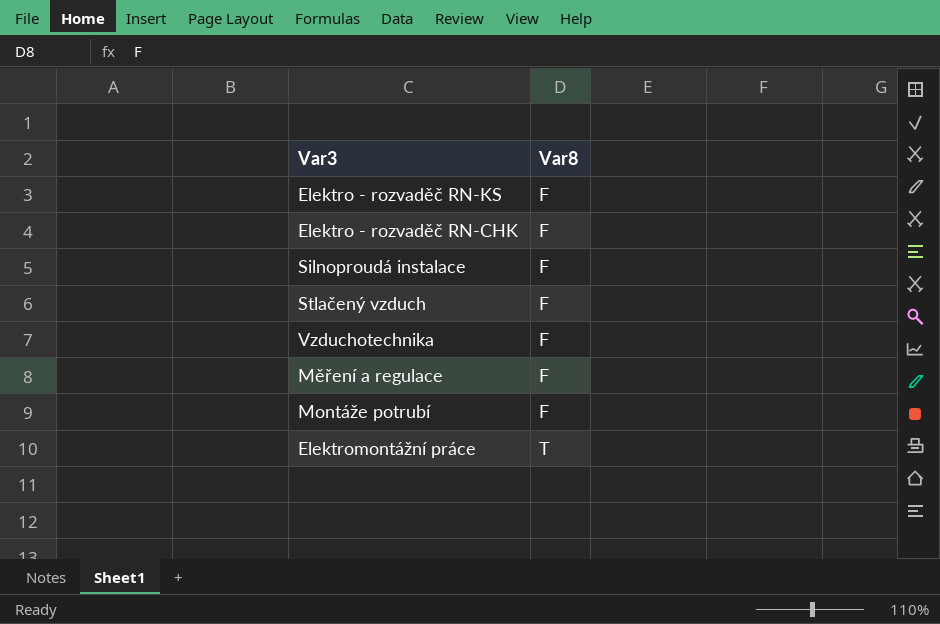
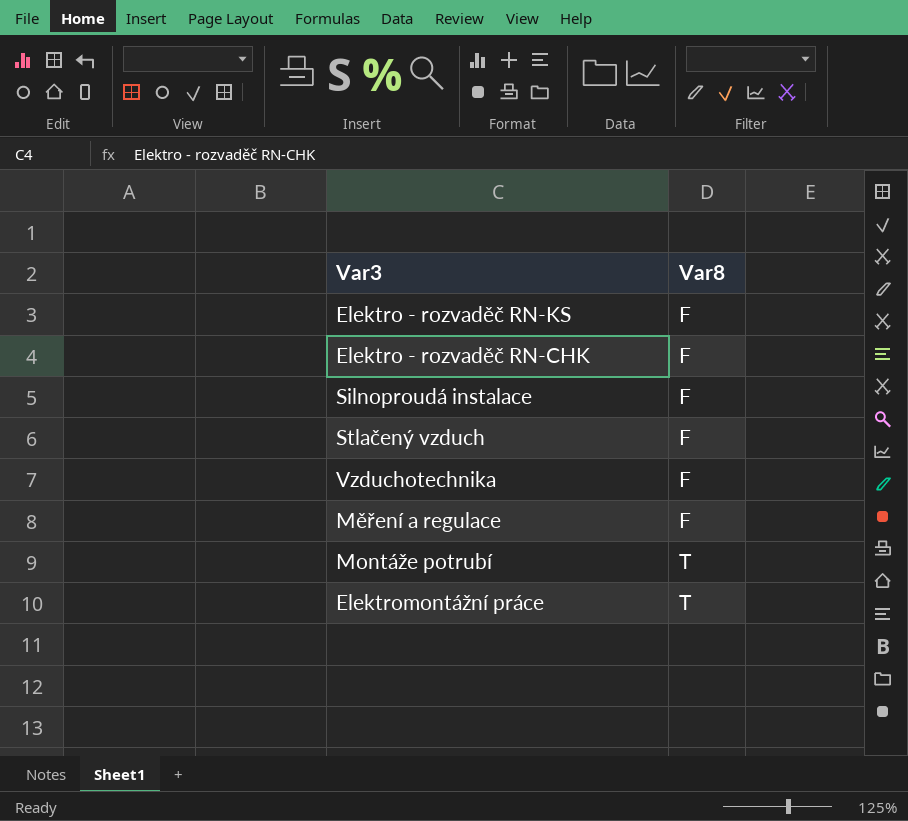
Montáže potrubí | Var8: F -> T

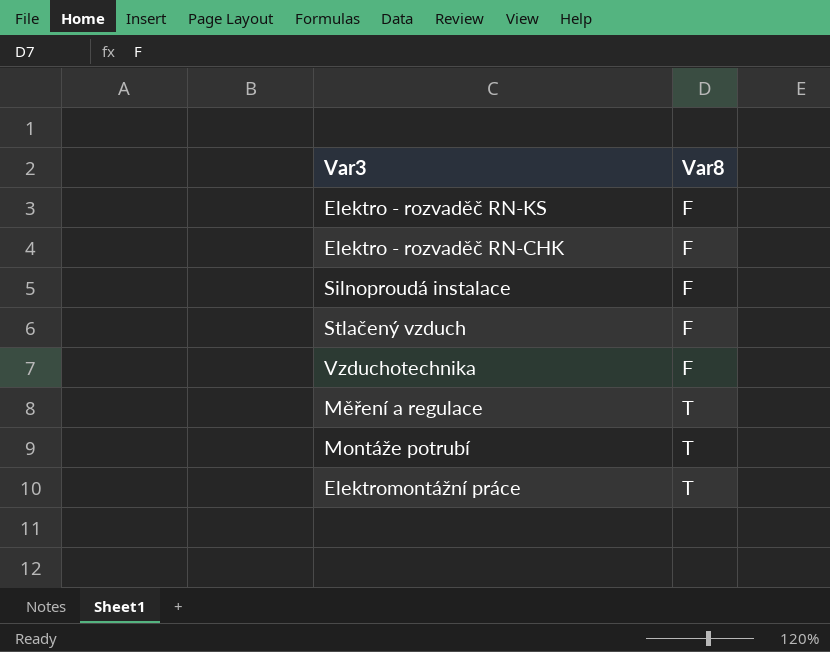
Měření a regulace | Var8: F -> T

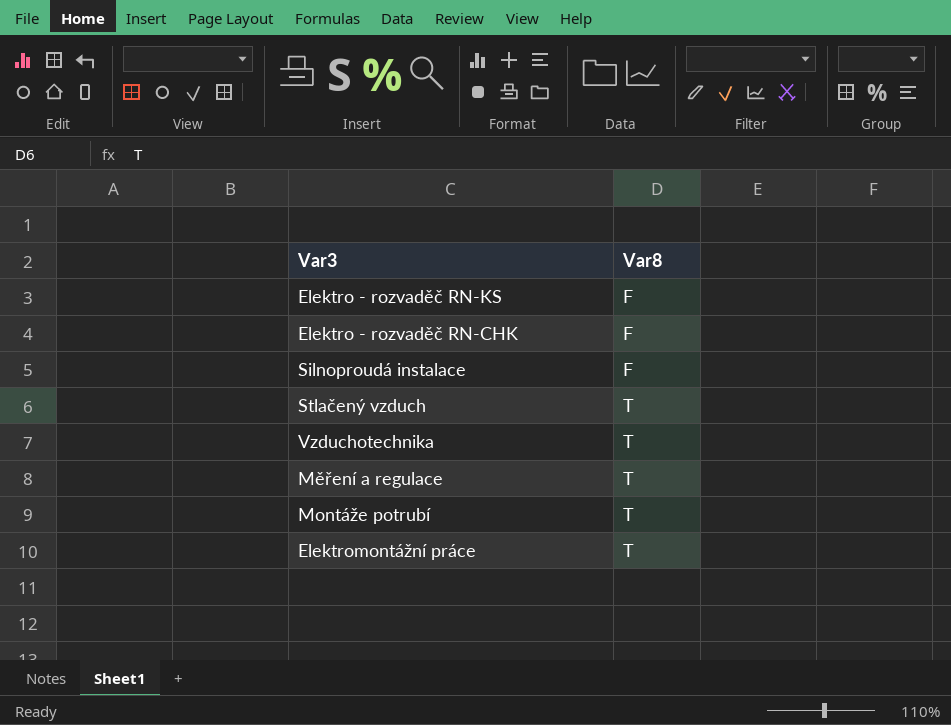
Stlačený vzduch | Var8: F -> T
Vzduchotechnika | Var8: F -> T

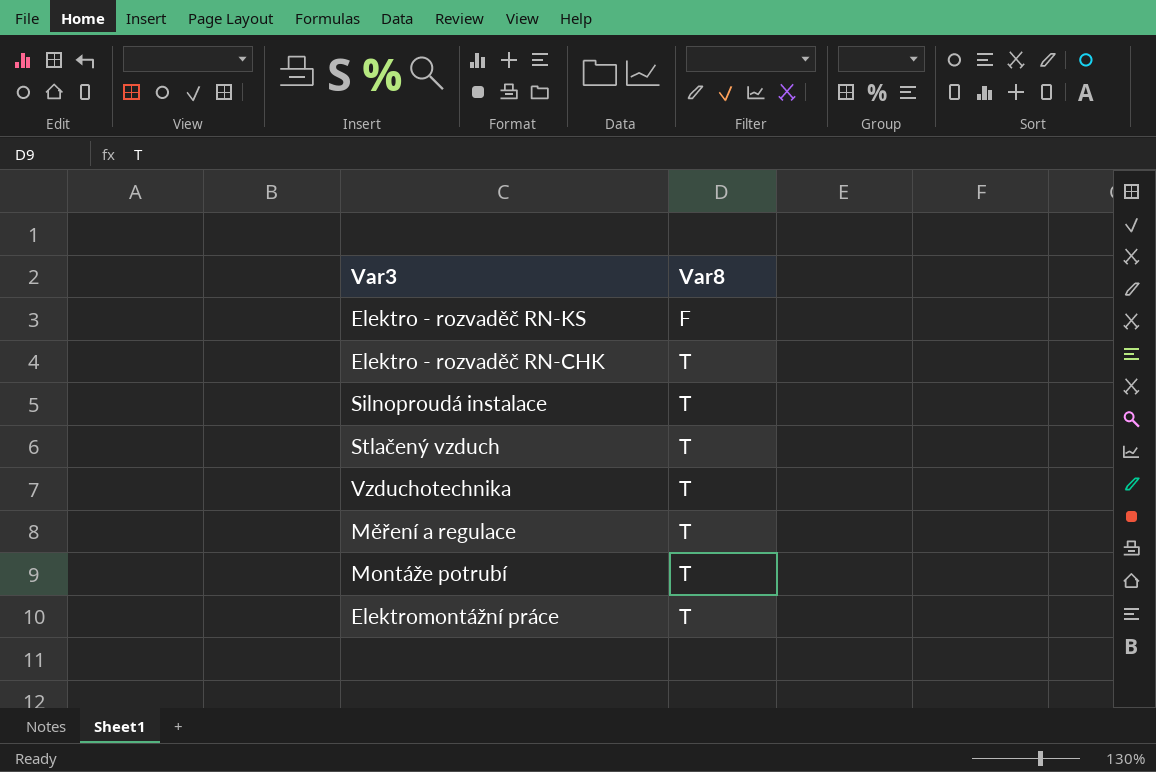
Elektro - rozvaděč RN-CHK | Var8: F -> T
Silnoproudá instalace | Var8: F -> T

